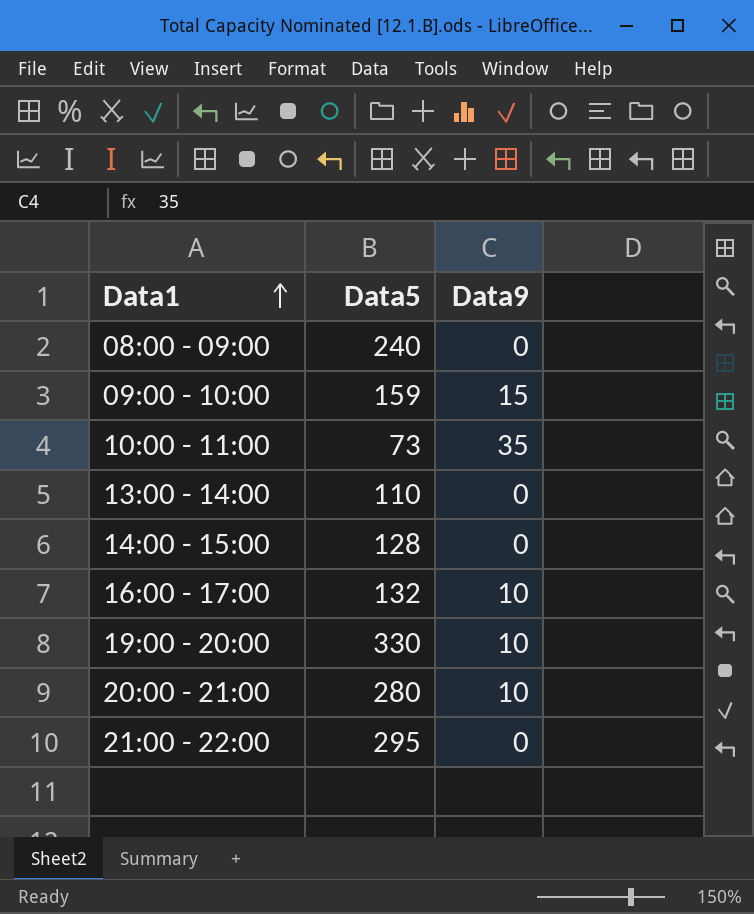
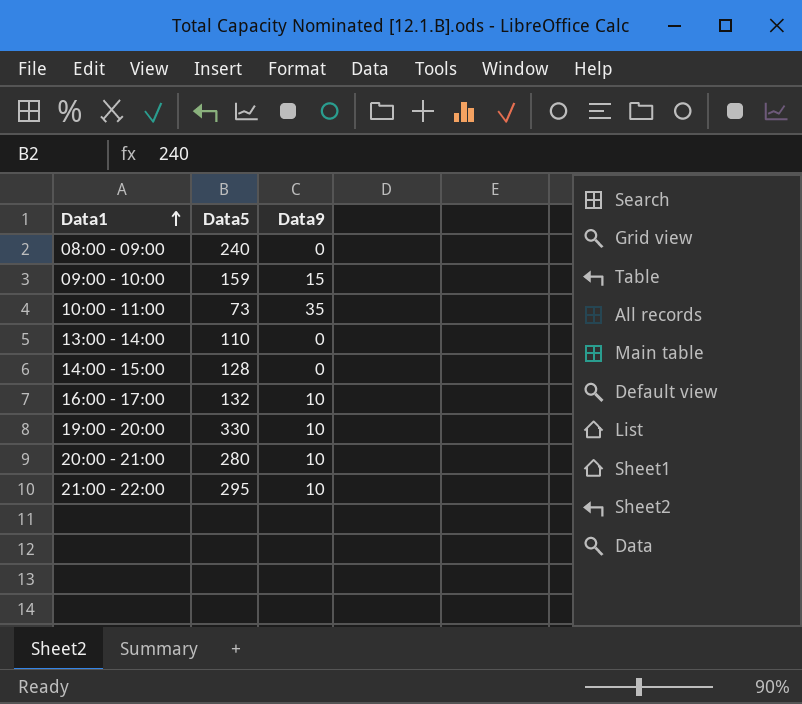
21:00 - 22:00 | Data9: 0 -> 10

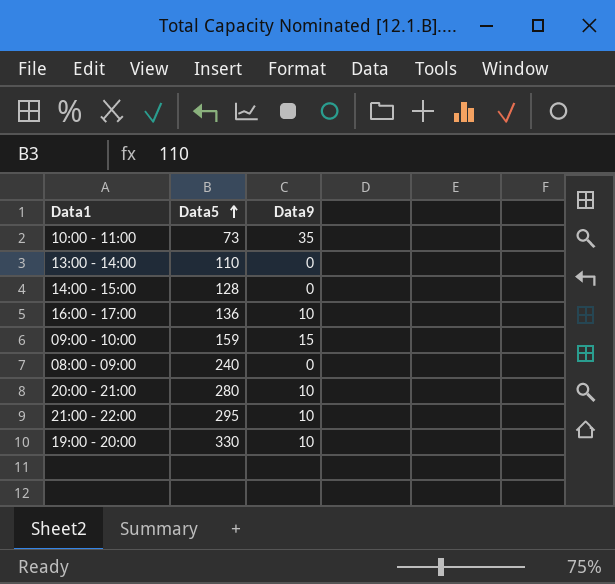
row order: Data1 ascending -> Data5 ascending
16:00 - 17:00 | Data5: 132 -> 136

